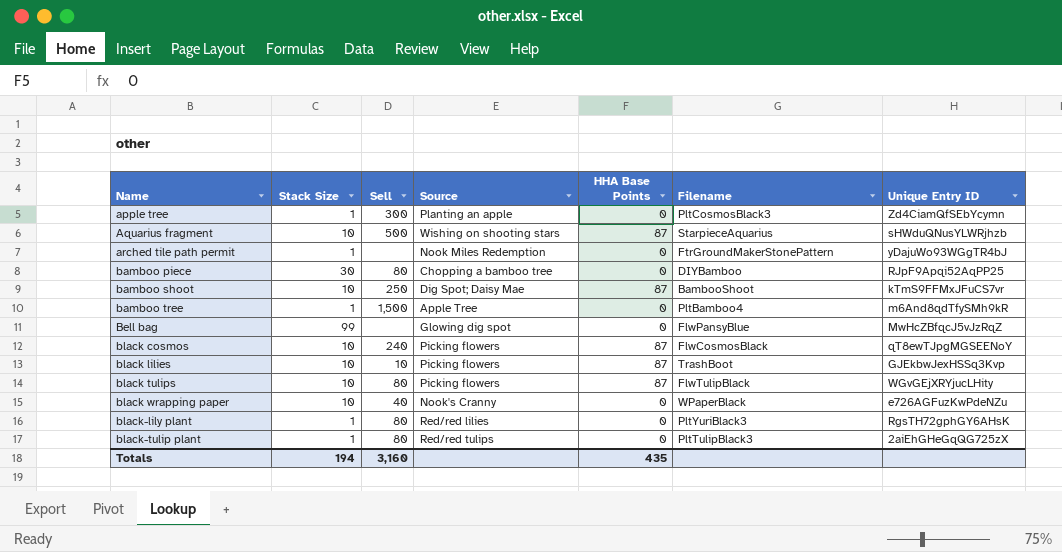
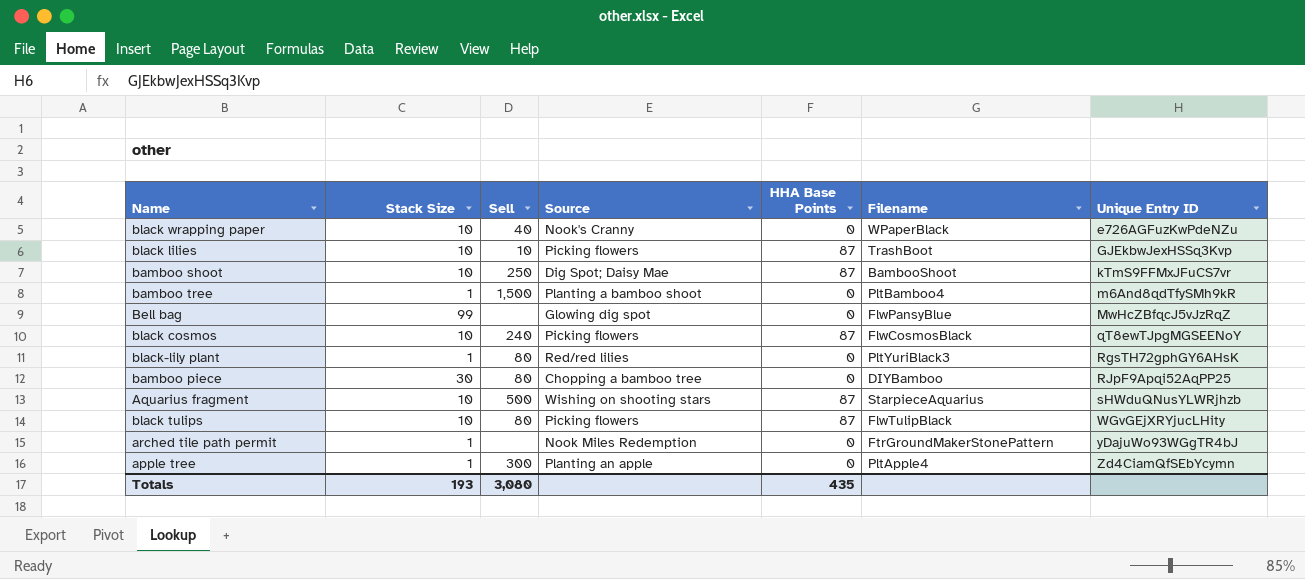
row order: Name ascending -> Unique Entry ID ascending
row black-tulip plant: 1 | 80 | Red/red tulips | 0 | PltTulipBlack3 | 2aiEhGHeGqQG725zX -> none
bamboo tree | Source: Apple Tree -> Planting a bamboo shoot
apple tree | Filename: PltCosmosBlack3 -> PltApple4
Totals | Stack Size: 194 -> 193
Totals | Sell: 3,160 -> 3,080

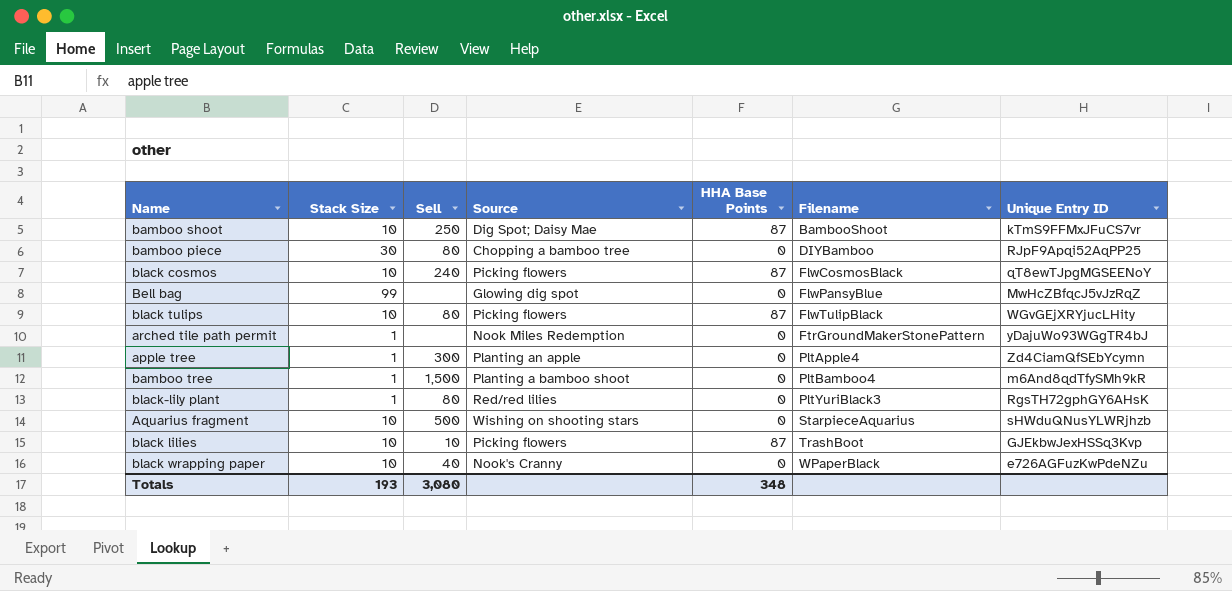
row order: Unique Entry ID ascending -> Filename ascending
Aquarius fragment | HHA Base Points: 87 -> 0
Totals | HHA Base Points: 435 -> 348

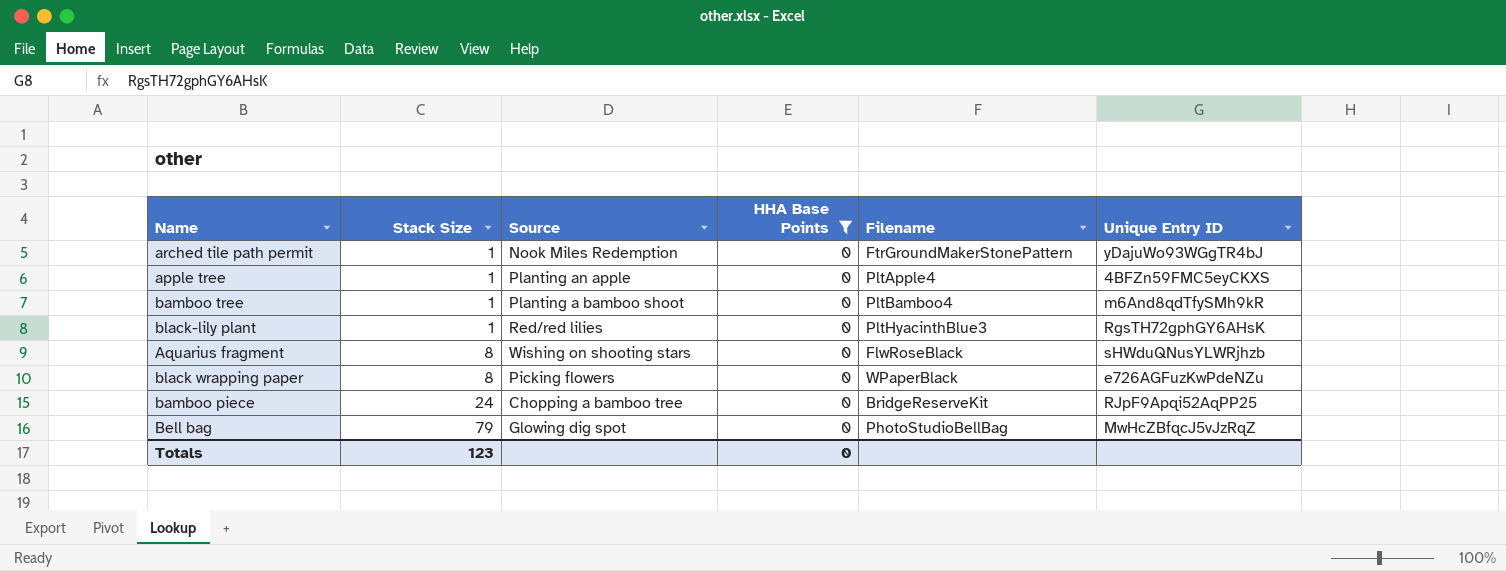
filter: none -> HHA Base Points = 0
row order: Filename ascending -> Stack Size ascending
column Sell | position: 3 -> none
apple tree | Unique Entry ID: Zd4CiamQfSEbYcymn -> 4BFZn59FMC5eyCKXS
black-lily plant | Filename: PltYuriBlack3 -> PltHyacinthBlue3
Aquarius fragment | Stack Size: 10 -> 8
Aquarius fragment | Filename: StarpieceAquarius -> FlwRoseBlack
black wrapping paper | Stack Size: 10 -> 8
black wrapping paper | Source: Nook's Cranny -> Picking flowers
bamboo piece | Stack Size: 30 -> 24
bamboo piece | Filename: DIYBamboo -> BridgeReserveKit
Bell bag | Stack Size: 99 -> 79
Bell bag | Filename: FlwPansyBlue -> PhotoStudioBellBag
Totals | Stack Size: 193 -> 123
Totals | HHA Base Points: 348 -> 0

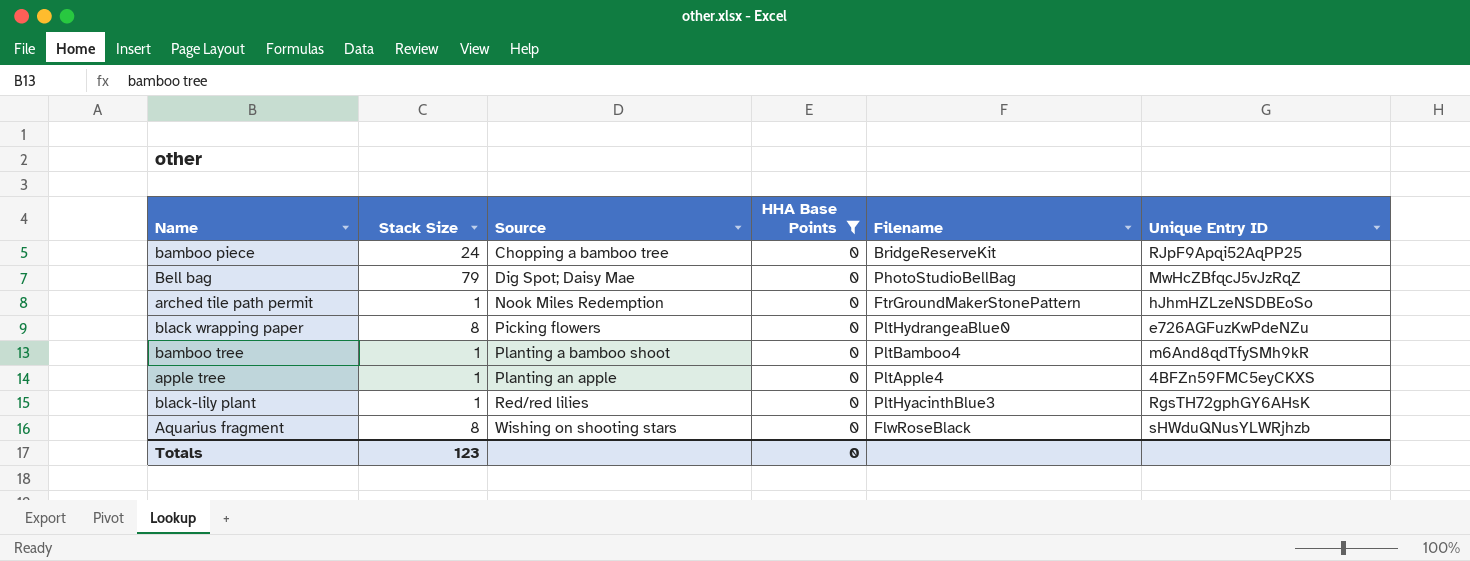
row order: Stack Size ascending -> Source ascending
Bell bag | Source: Glowing dig spot -> Dig Spot; Daisy Mae
arched tile path permit | Unique Entry ID: yDajuWo93WGgTR4bJ -> hJhmHZLzeNSDBEoSo
black wrapping paper | Filename: WPaperBlack -> PltHydrangeaBlue0

